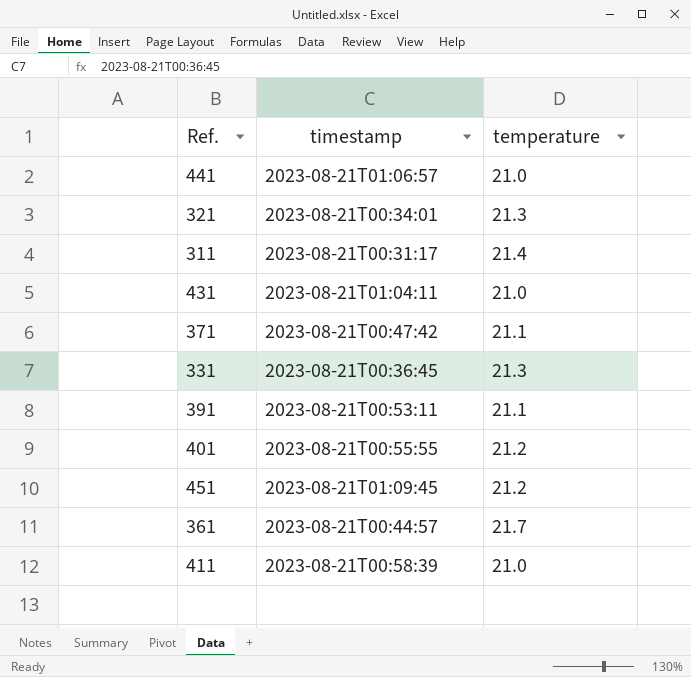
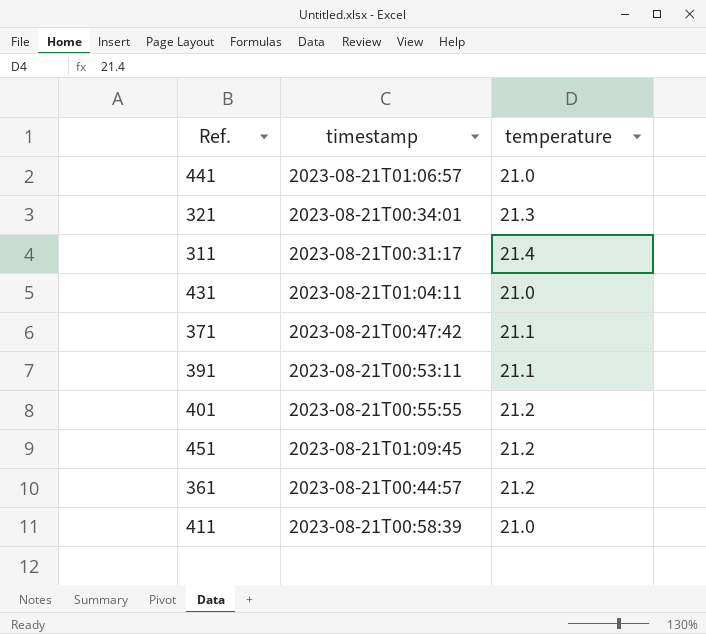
row 331: 2023-08-21T00:36:45 | 21.3 -> none
361 | temperature: 21.7 -> 21.2

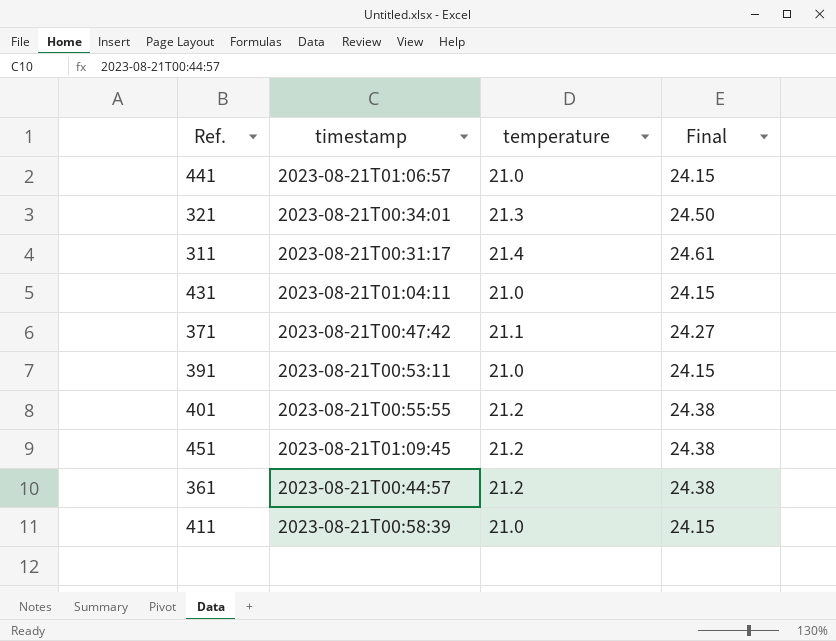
column Final | formula: none -> [temperature] * 1.15
391 | temperature: 21.1 -> 21.0

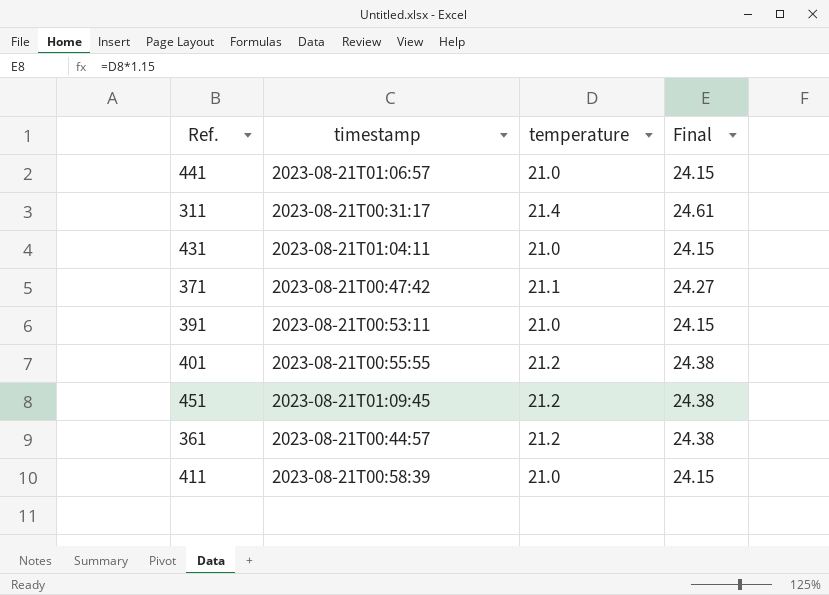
row 321: 2023-08-21T00:34:01 | 21.3 | 24.50 -> none

